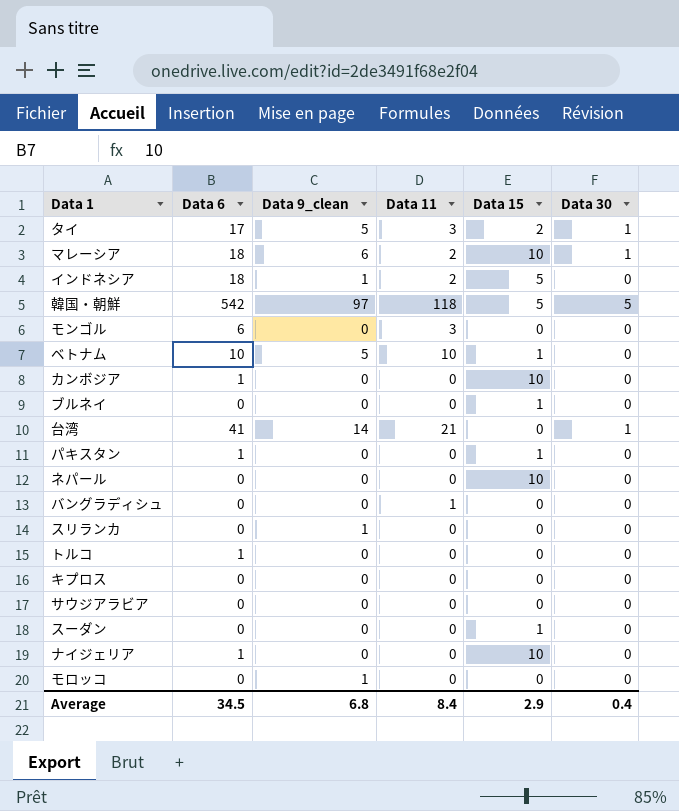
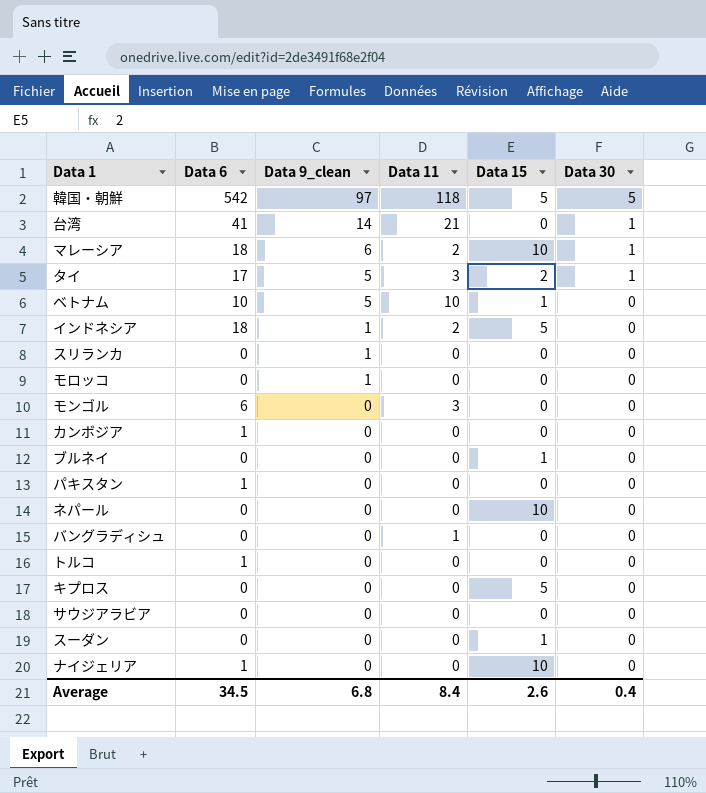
row order: none -> Data 9_clean descending
カンボジア | Data 15: 10 -> 0
パキスタン | Data 15: 1 -> 0
キプロス | Data 15: 0 -> 5
Average | Data 15: 2.9 -> 2.6

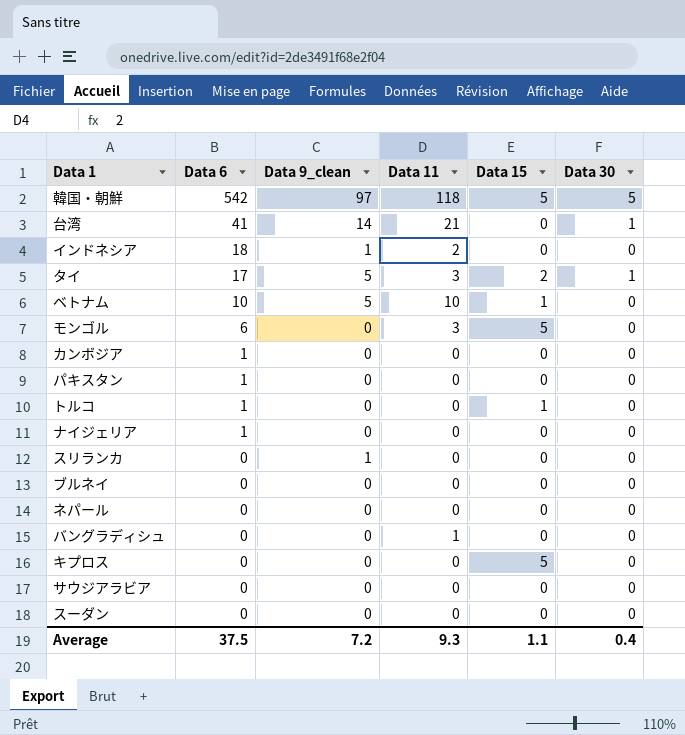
row order: Data 9_clean descending -> Data 6 descending
row マレーシア: 18 | 6 | 2 | 10 | 1 -> none
row モロッコ: 0 | 1 | 0 | 0 | 0 -> none
インドネシア | Data 15: 5 -> 0
モンゴル | Data 15: 0 -> 5
トルコ | Data 15: 0 -> 1
ナイジェリア | Data 15: 10 -> 0
ブルネイ | Data 15: 1 -> 0
ネパール | Data 15: 10 -> 0
スーダン | Data 15: 1 -> 0
Average | Data 6: 34.5 -> 37.5
Average | Data 9_clean: 6.8 -> 7.2
Average | Data 11: 8.4 -> 9.3
Average | Data 15: 2.6 -> 1.1

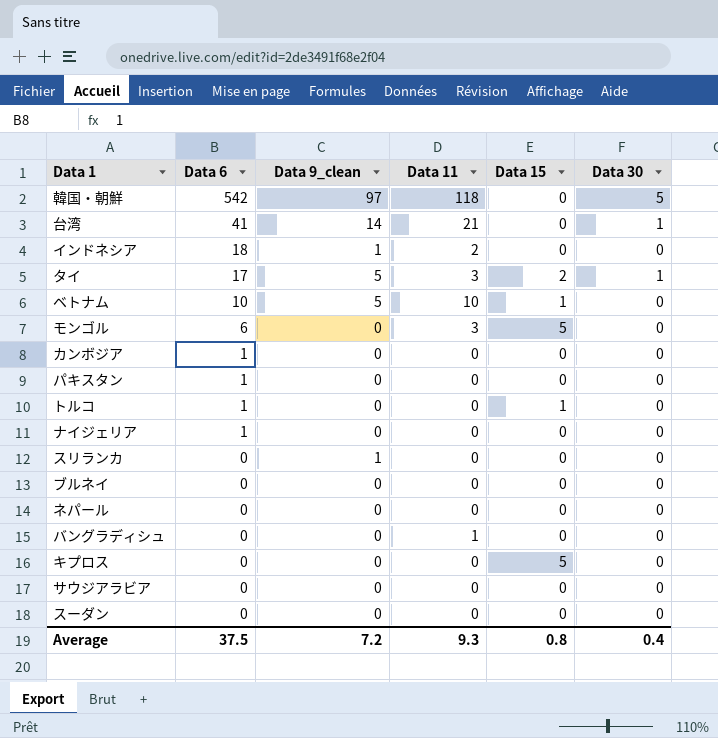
韓国・朝鮮 | Data 15: 5 -> 0
Average | Data 15: 1.1 -> 0.8

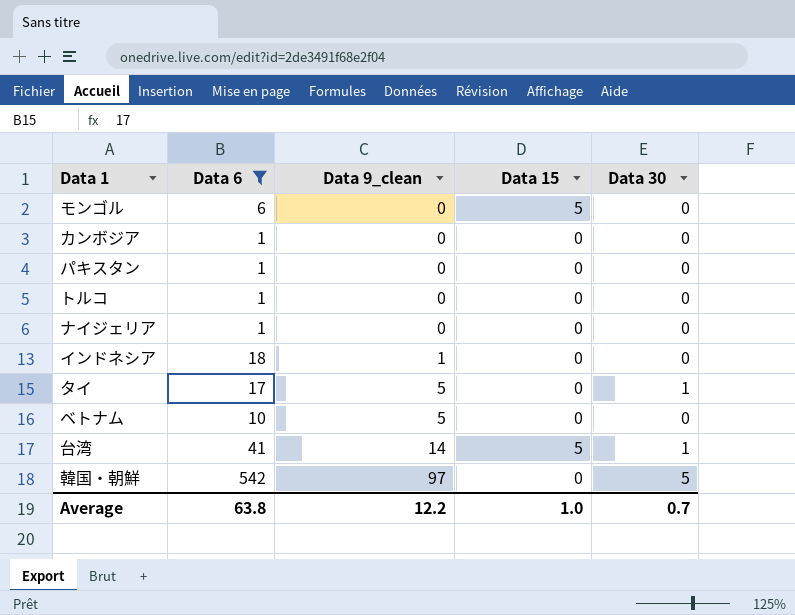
filter: none -> Data 6 != 0
row order: Data 6 descending -> Data 9_clean ascending
column Data 11 | position: 4 -> none
トルコ | Data 15: 1 -> 0
タイ | Data 15: 2 -> 0
ベトナム | Data 15: 1 -> 0
台湾 | Data 15: 0 -> 5
Average | Data 6: 37.5 -> 63.8
Average | Data 9_clean: 7.2 -> 12.2
Average | Data 15: 0.8 -> 1.0
Average | Data 30: 0.4 -> 0.7

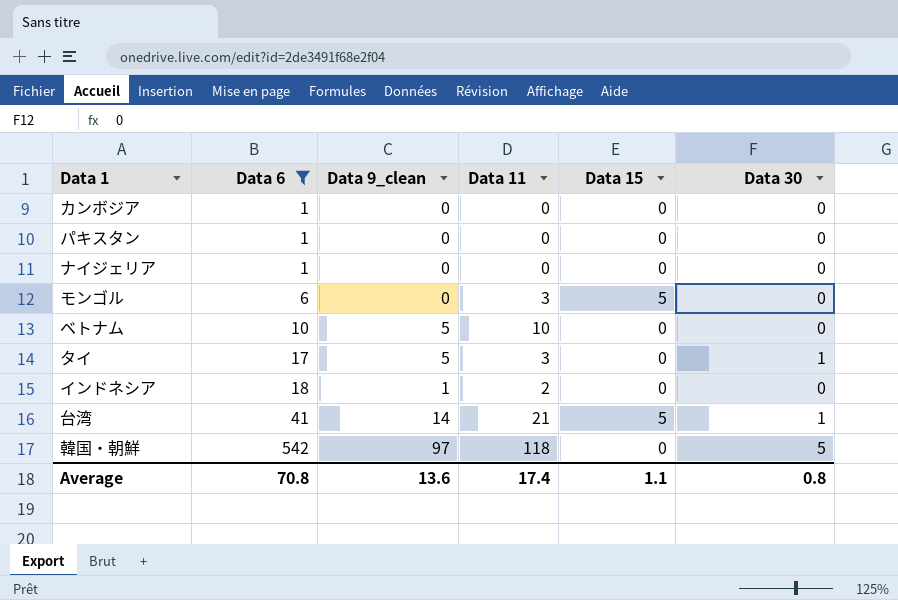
row order: Data 9_clean ascending -> Data 6 ascending
column Data 11 | position: none -> 4
row トルコ: 1 | 0 | 0 | 0 -> none
Average | Data 6: 63.8 -> 70.8
Average | Data 9_clean: 12.2 -> 13.6
Average | Data 15: 1.0 -> 1.1
Average | Data 30: 0.7 -> 0.8

